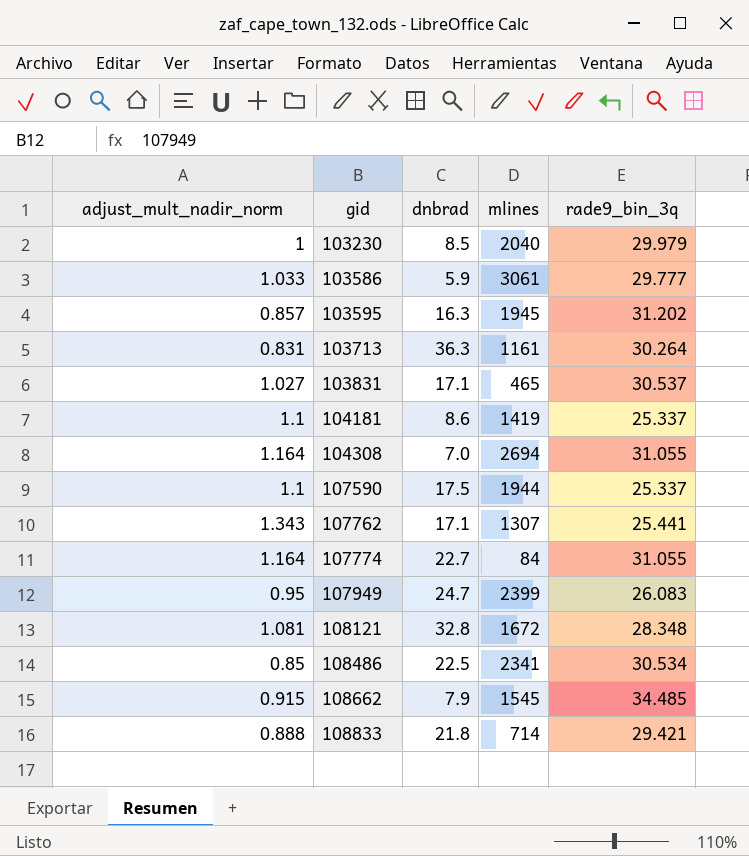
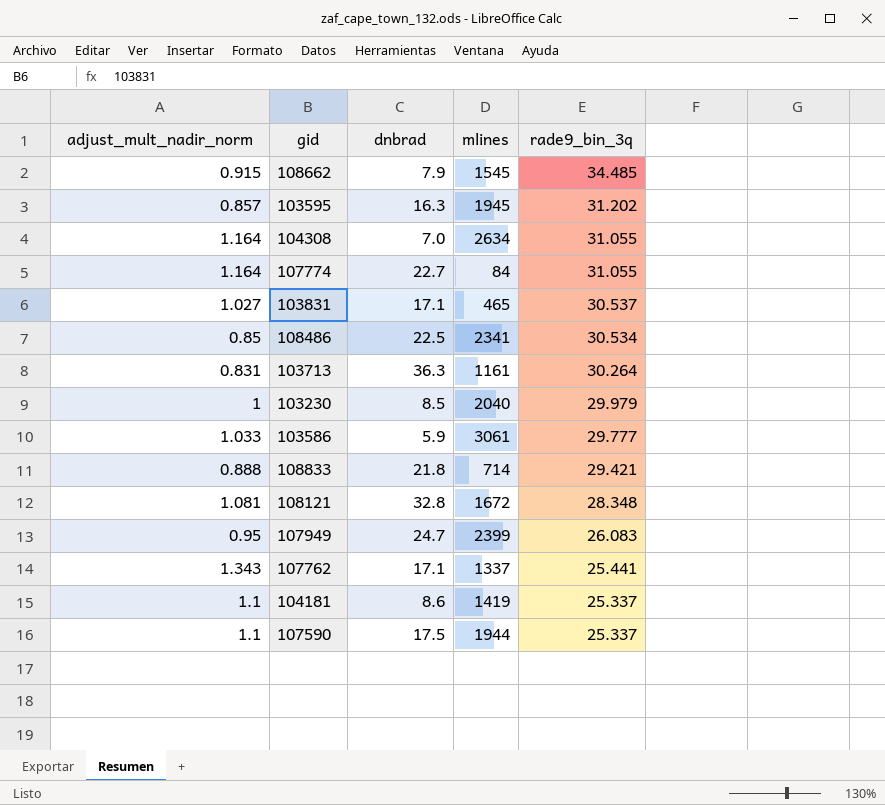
row order: gid ascending -> rade9_bin_3q descending
104308 | mlines: 2694 -> 2634
107762 | mlines: 1307 -> 1337

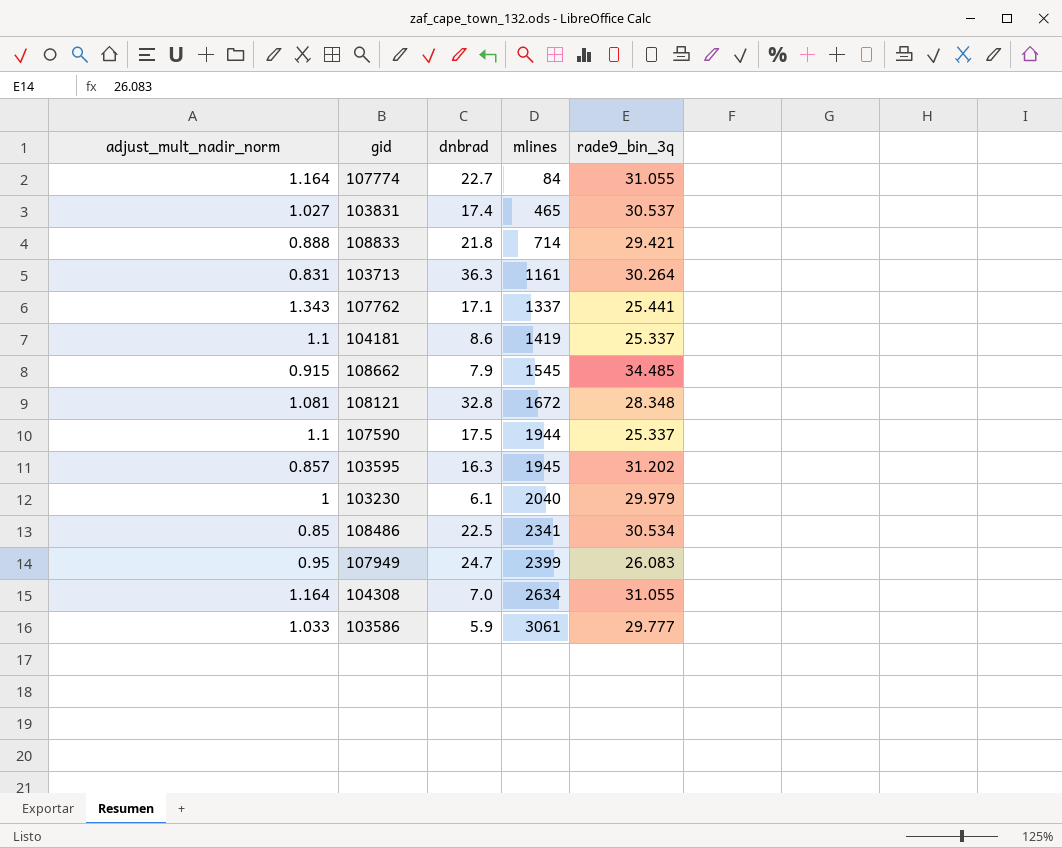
row order: rade9_bin_3q descending -> mlines ascending
103831 | dnbrad: 17.1 -> 17.4
103230 | dnbrad: 8.5 -> 6.1

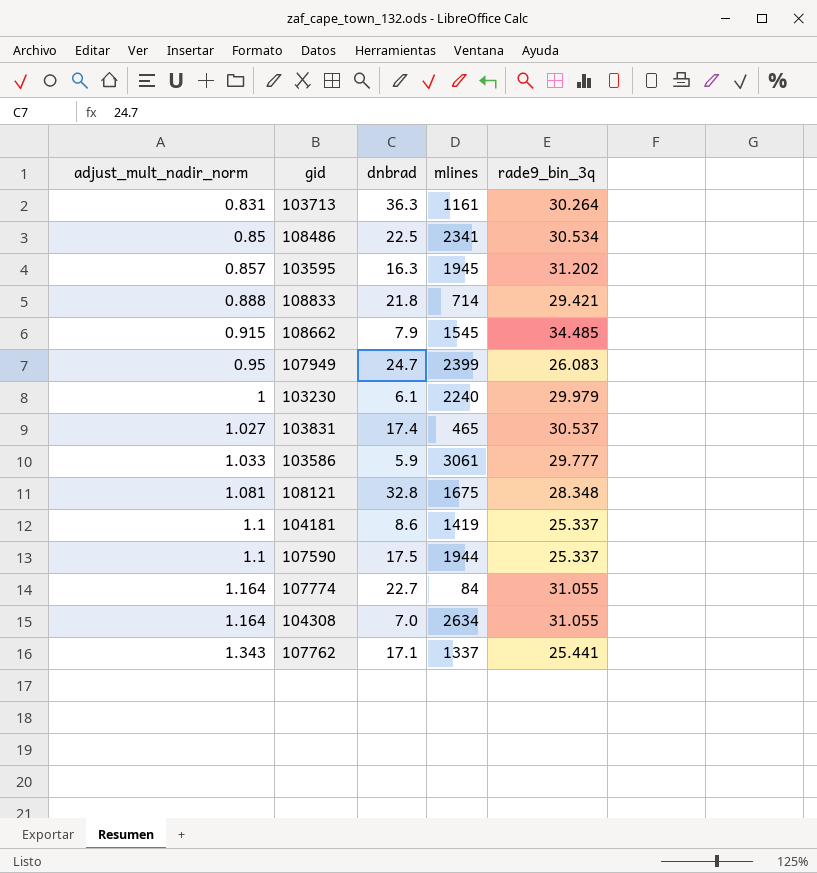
row order: mlines ascending -> adjust_mult_nadir_norm ascending
103230 | mlines: 2040 -> 2240
108121 | mlines: 1672 -> 1675

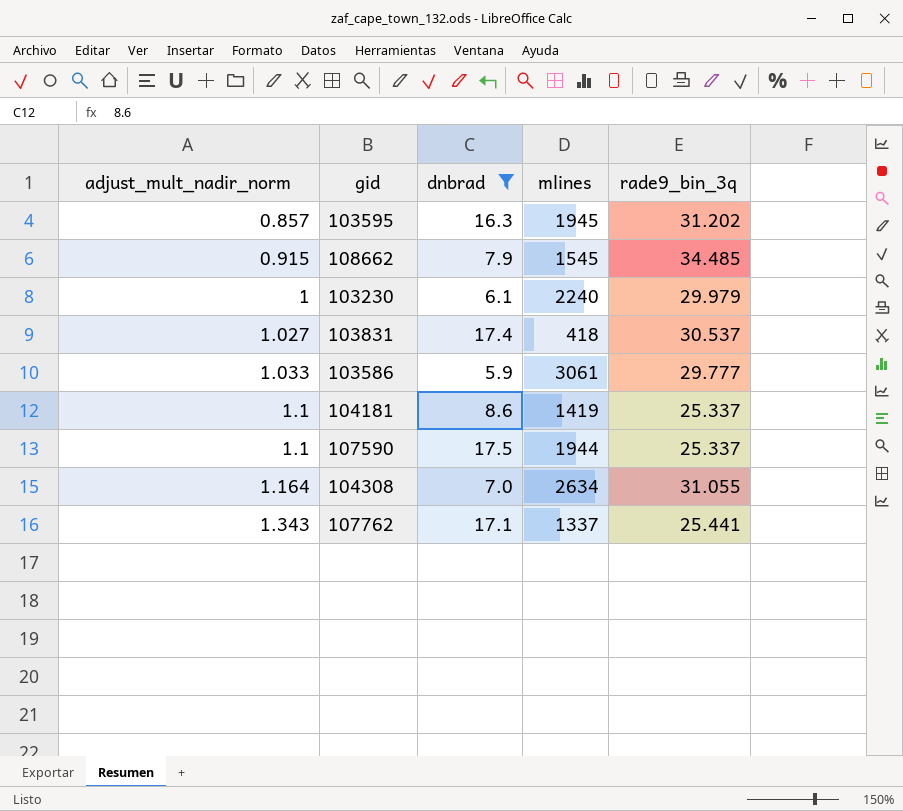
filter: none -> dnbrad <= 17.5
103831 | mlines: 465 -> 418

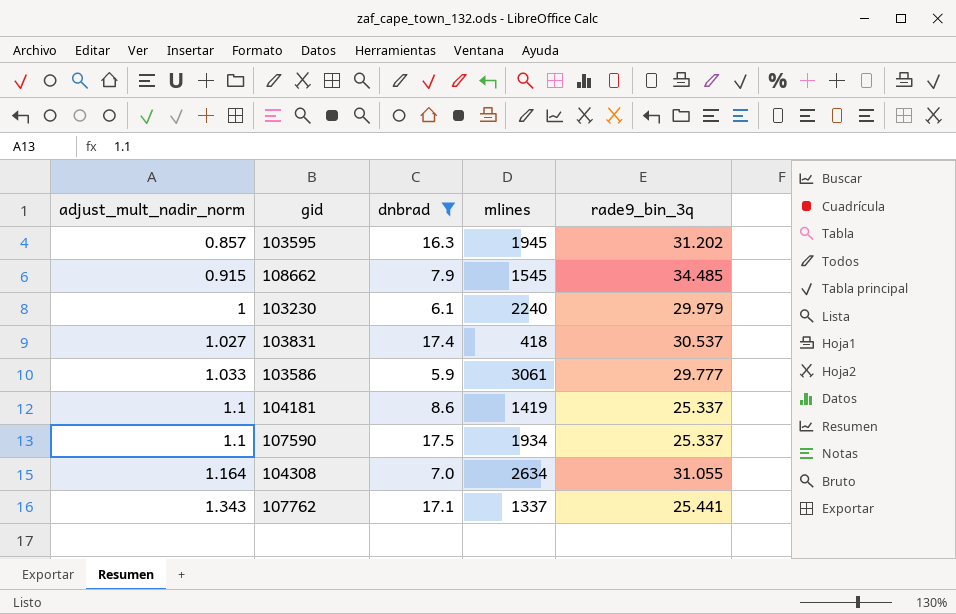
107590 | mlines: 1944 -> 1934

